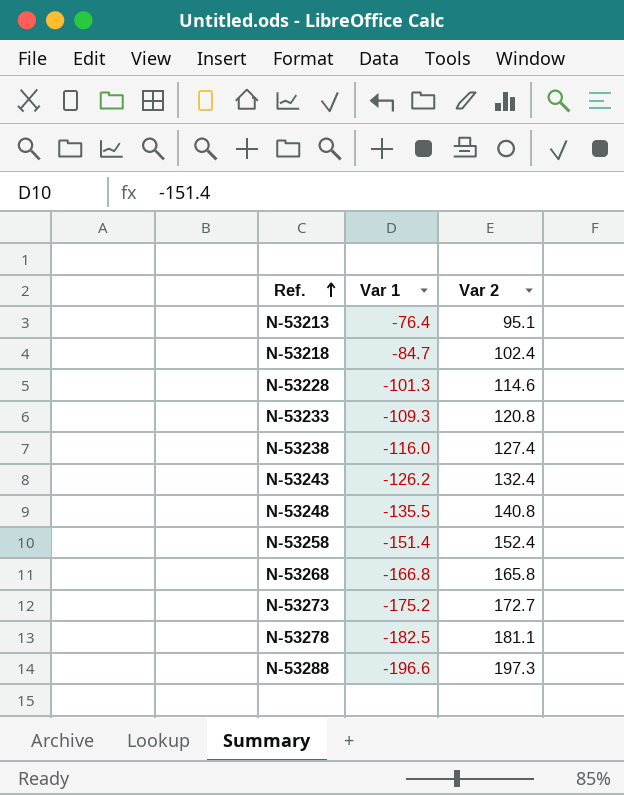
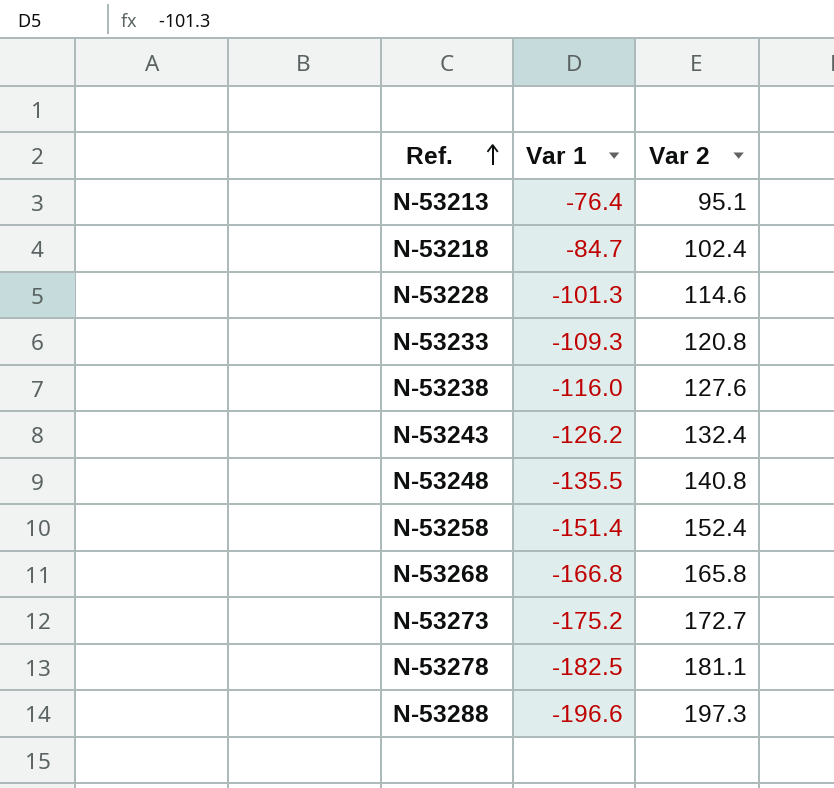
N-53238 | Var 2: 127.4 -> 127.6

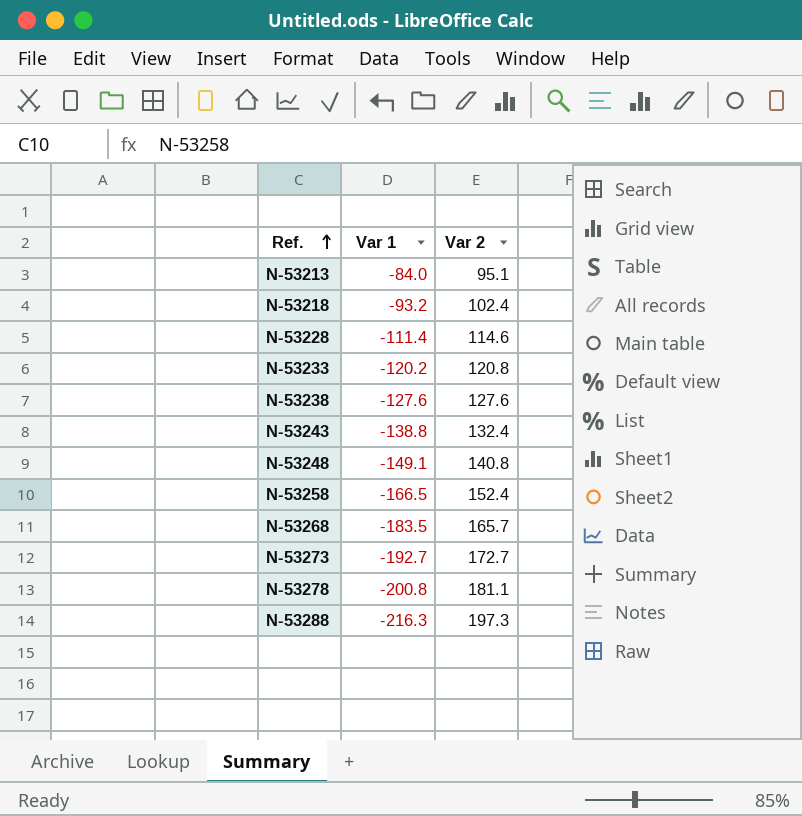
N-53213 | Var 1: -76.4 -> -84.0
N-53218 | Var 1: -84.7 -> -93.2
N-53228 | Var 1: -101.3 -> -111.4
N-53233 | Var 1: -109.3 -> -120.2
N-53238 | Var 1: -116.0 -> -127.6
N-53243 | Var 1: -126.2 -> -138.8
N-53248 | Var 1: -135.5 -> -149.1
N-53258 | Var 1: -151.4 -> -166.5
N-53268 | Var 1: -166.8 -> -183.5
N-53268 | Var 2: 165.8 -> 165.7
N-53273 | Var 1: -175.2 -> -192.7
N-53278 | Var 1: -182.5 -> -200.8
N-53288 | Var 1: -196.6 -> -216.3

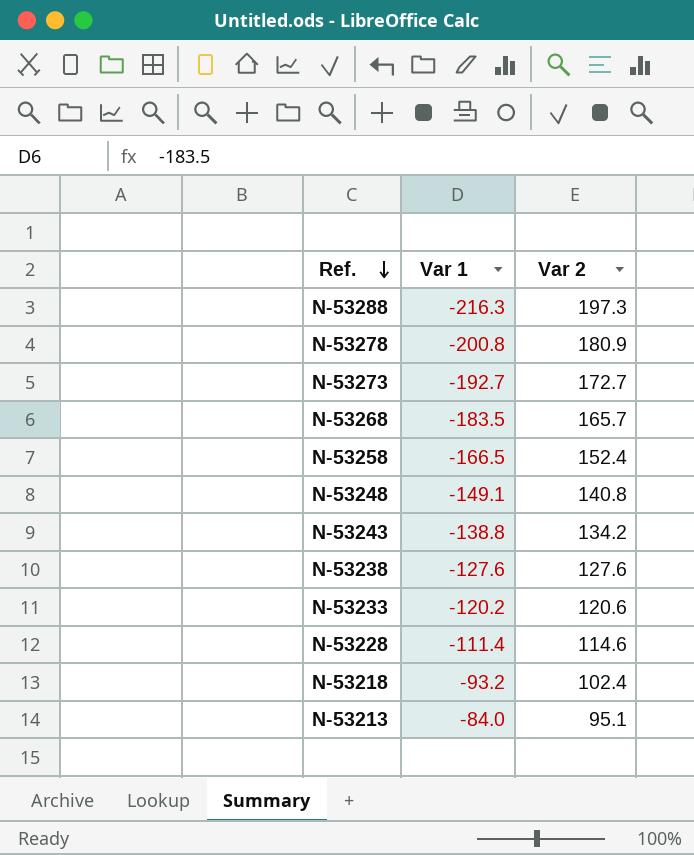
row order: Ref. ascending -> Ref. descending
N-53278 | Var 2: 181.1 -> 180.9
N-53243 | Var 2: 132.4 -> 134.2
N-53233 | Var 2: 120.8 -> 120.6

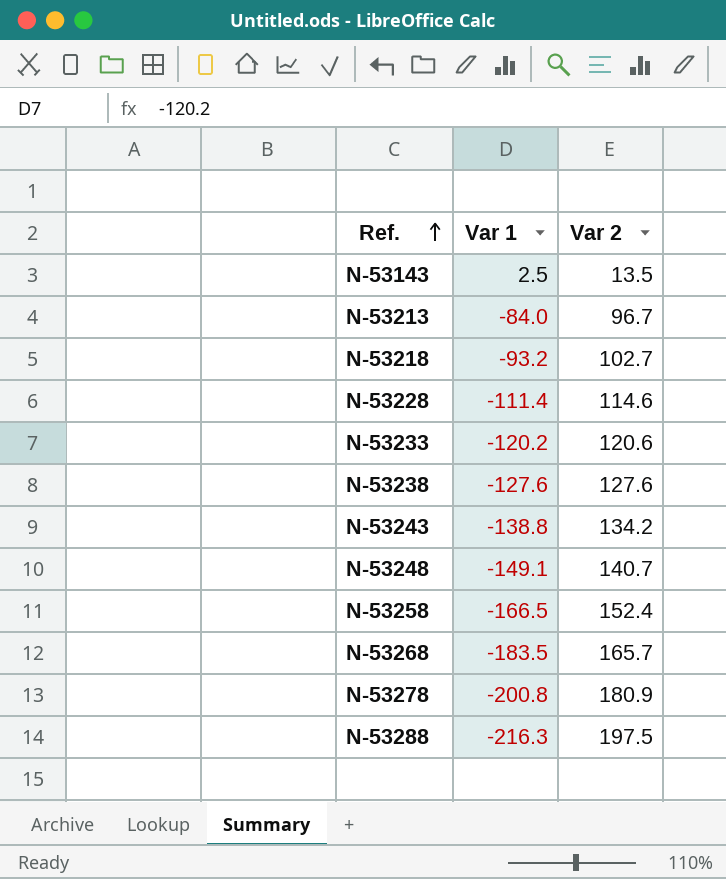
row order: Ref. descending -> Ref. ascending
row N-53273: -192.7 | 172.7 -> none
row N-53143: none -> 2.5 | 13.5
N-53213 | Var 2: 95.1 -> 96.7
N-53218 | Var 2: 102.4 -> 102.7
N-53248 | Var 2: 140.8 -> 140.7
N-53288 | Var 2: 197.3 -> 197.5

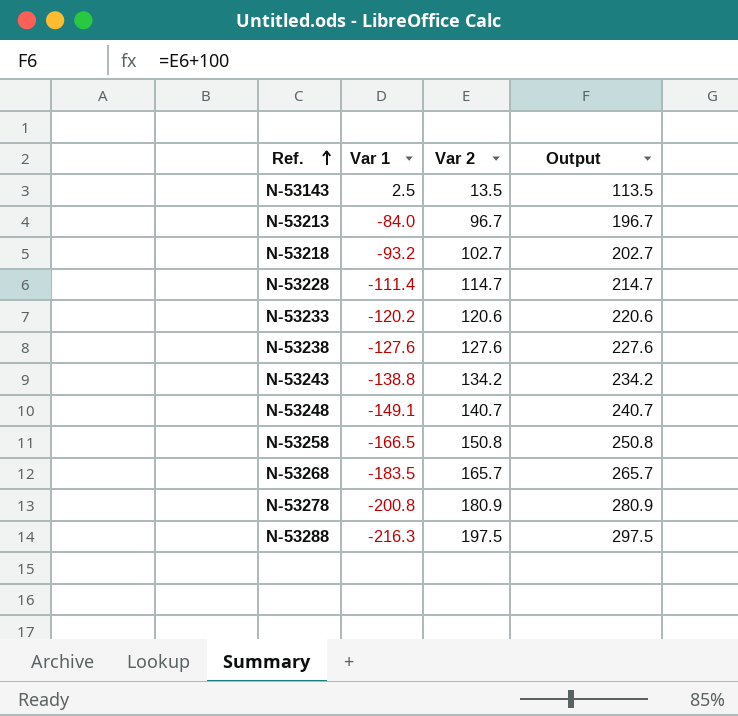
column Output | formula: none -> [Var 2] + 100
N-53228 | Var 2: 114.6 -> 114.7
N-53258 | Var 2: 152.4 -> 150.8

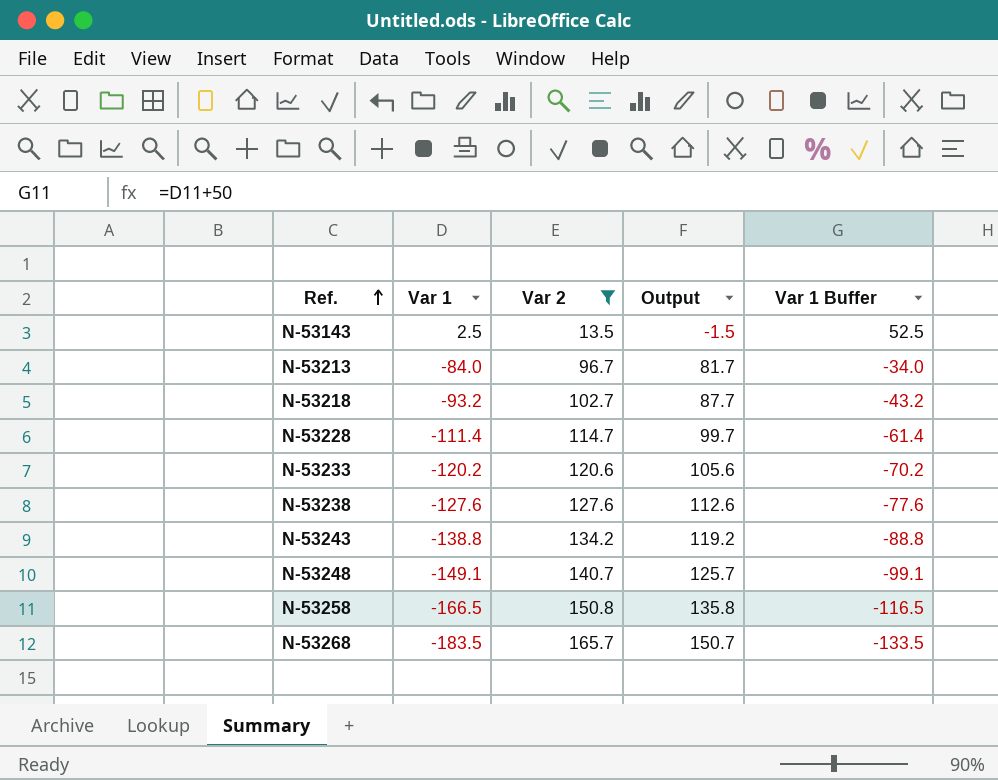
filter: none -> Var 2 <= 165.7
column Output | formula: [Var 2] + 100 -> [Var 2] - 15
column Var 1 Buffer | formula: none -> [Var 1] + 50

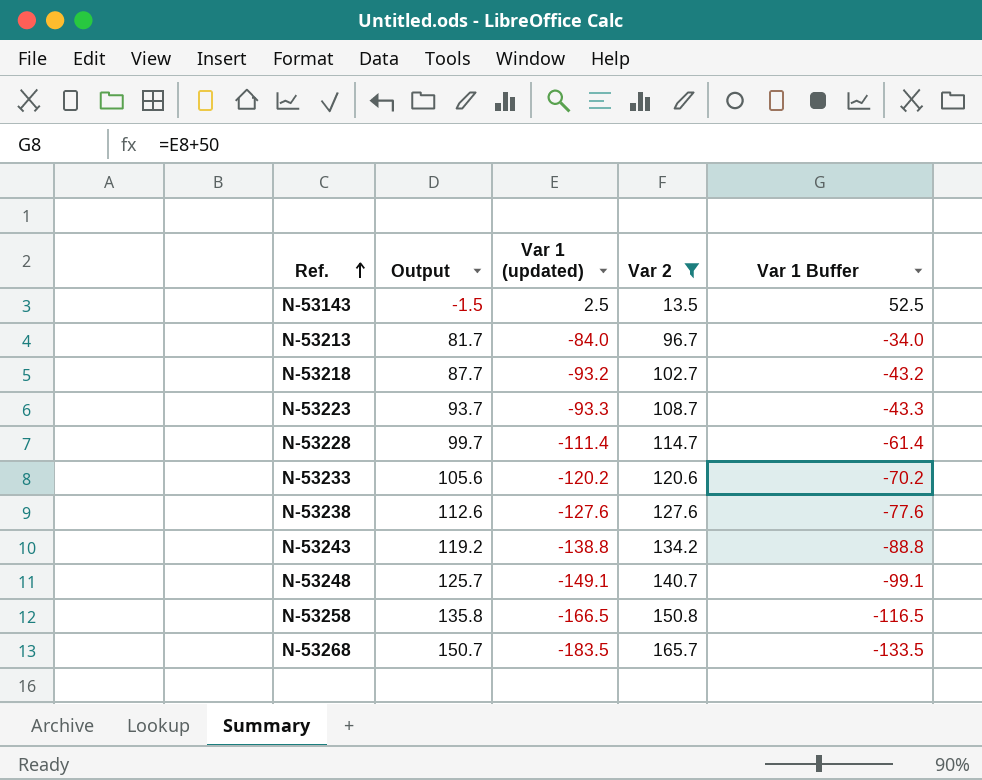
column Output | position: 4 -> 2
column name: Var 1 -> Var 1 (updated)
row N-53223: none -> 93.7 | -93.3 | 108.7 | -43.3

